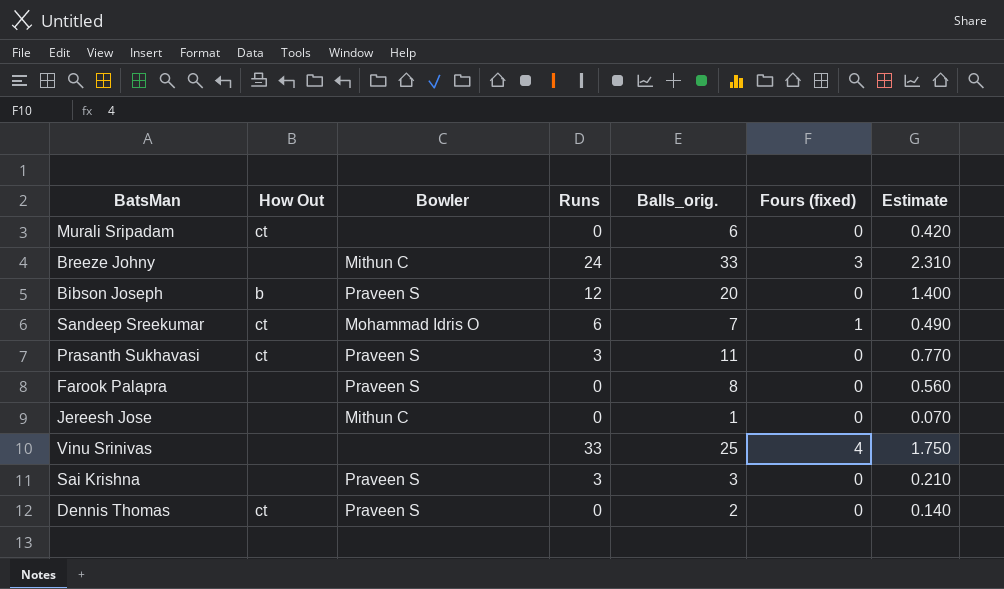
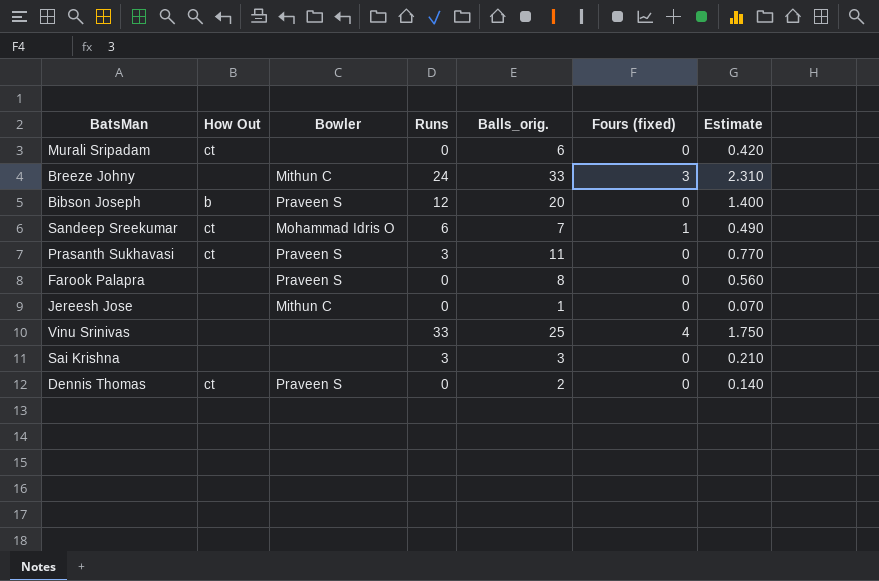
Sai Krishna | Bowler: Praveen S -> none

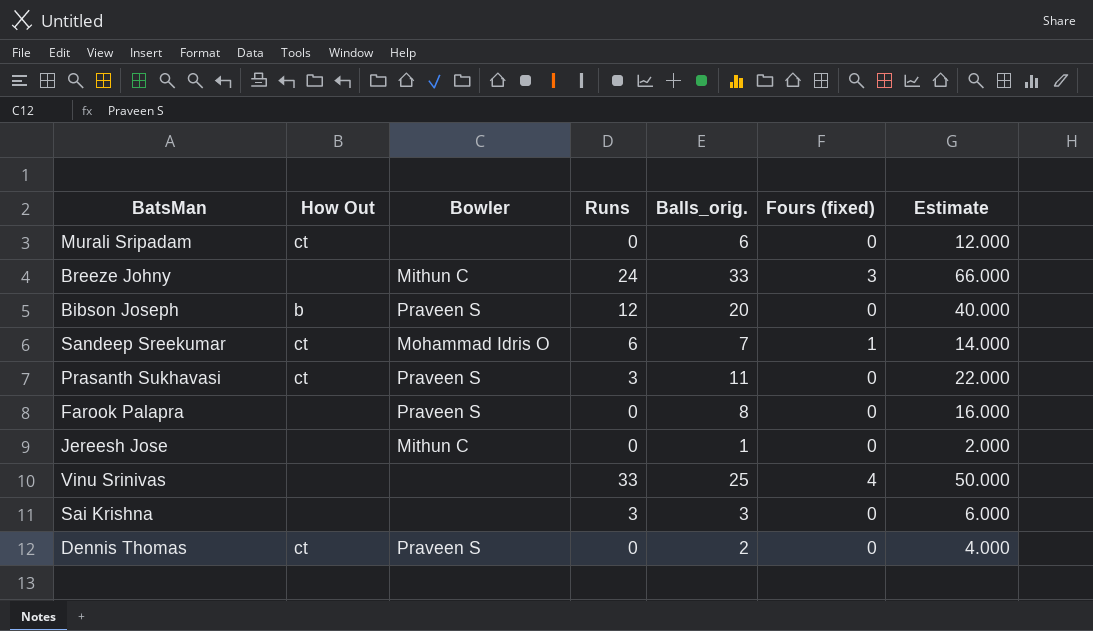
column Estimate | formula: [Balls_orig.] * 0.07 -> [Balls_orig.] * 2

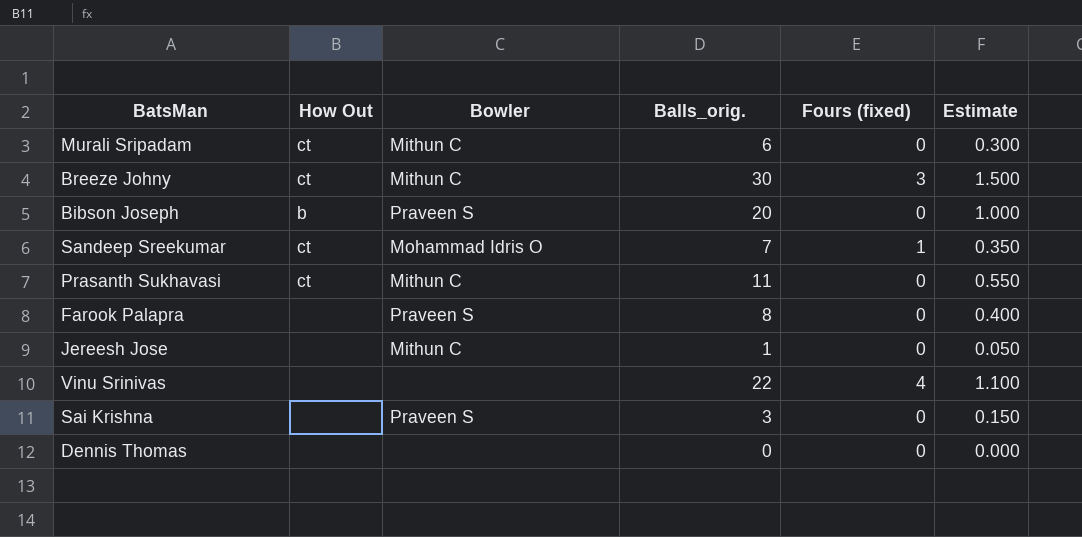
column Runs | position: 4 -> none
column Estimate | formula: [Balls_orig.] * 2 -> [Balls_orig.] * 0.05
Murali Sripadam | Bowler: none -> Mithun C
Breeze Johny | How Out: none -> ct
Breeze Johny | Balls_orig.: 33 -> 30
Prasanth Sukhavasi | Bowler: Praveen S -> Mithun C
Vinu Srinivas | Balls_orig.: 25 -> 22
Sai Krishna | Bowler: none -> Praveen S
Dennis Thomas | How Out: ct -> none
Dennis Thomas | Bowler: Praveen S -> none
Dennis Thomas | Balls_orig.: 2 -> 0

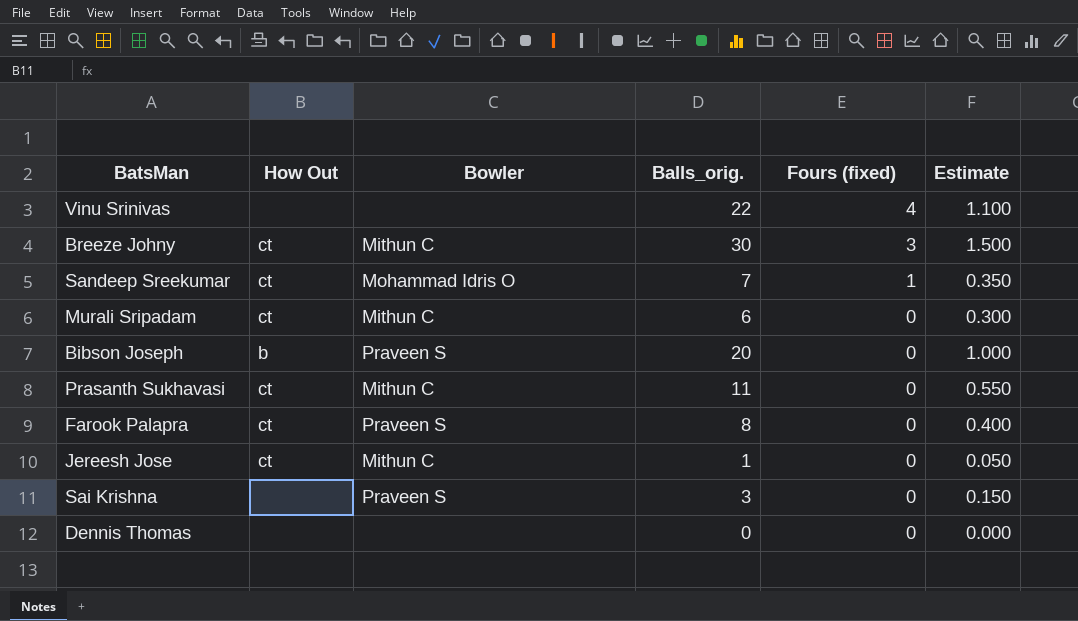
row order: none -> Fours (fixed) descending
Farook Palapra | How Out: none -> ct
Jereesh Jose | How Out: none -> ct

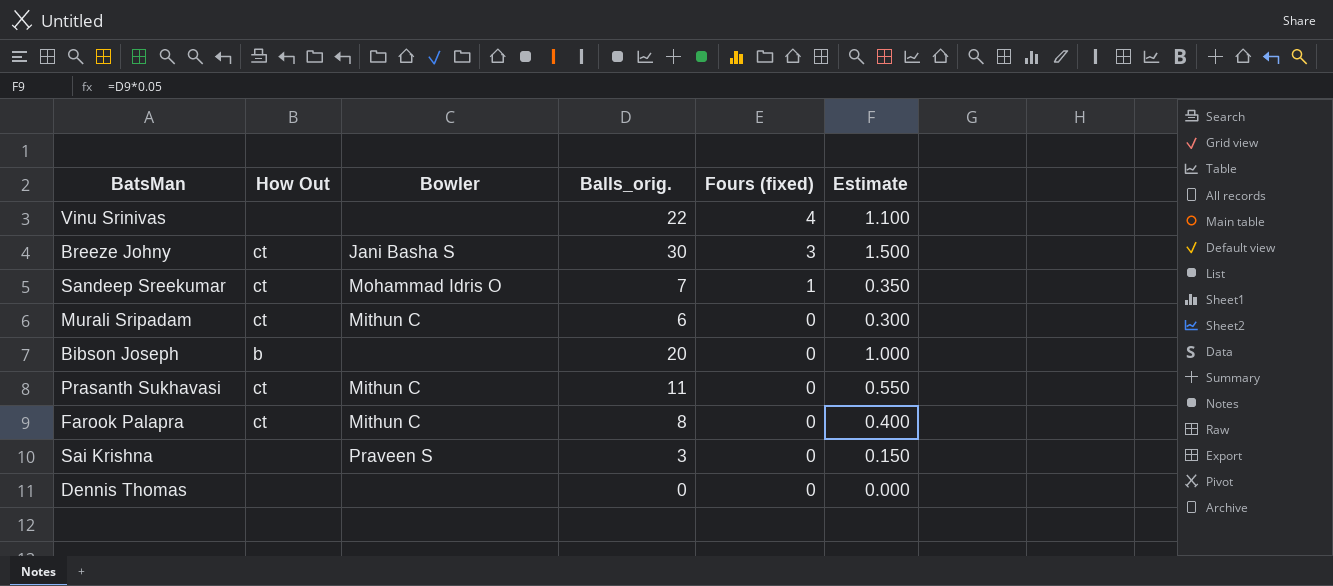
row Jereesh Jose: ct | Mithun C | 1 | 0 | 0.050 -> none
Breeze Johny | Bowler: Mithun C -> Jani Basha S
Bibson Joseph | Bowler: Praveen S -> none
Farook Palapra | Bowler: Praveen S -> Mithun C

